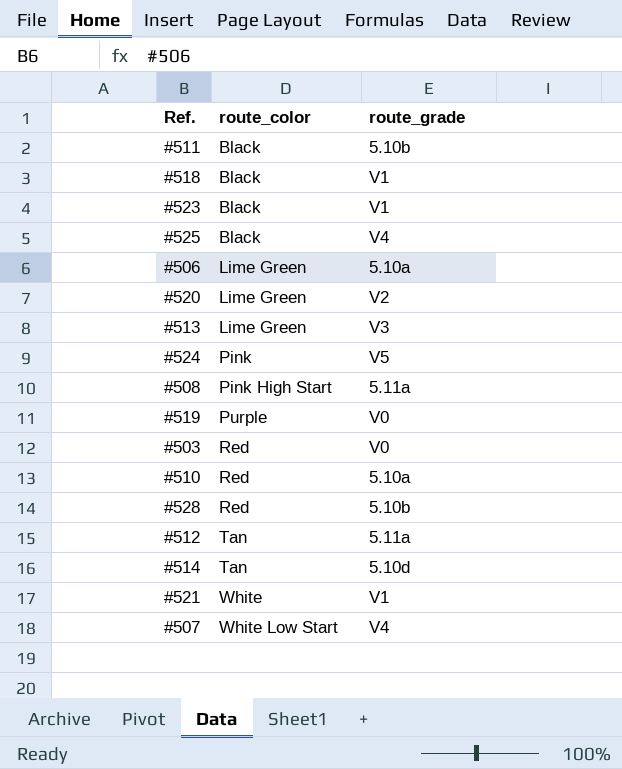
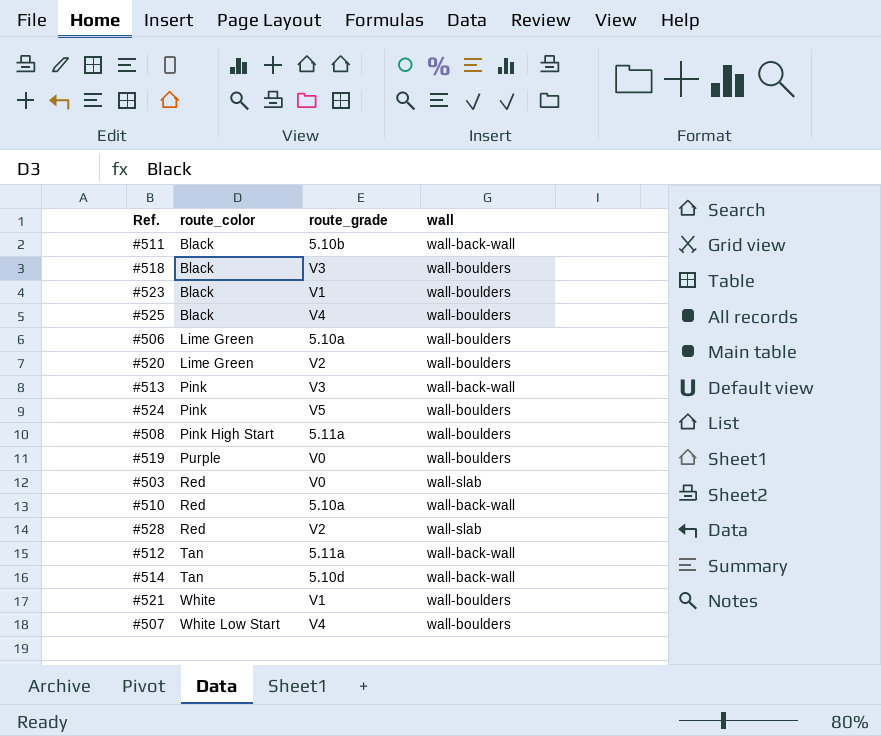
column wall | position: none -> 4
#518 | route_grade: V1 -> V3
#513 | route_color: Lime Green -> Pink
#528 | route_grade: 5.10b -> V2

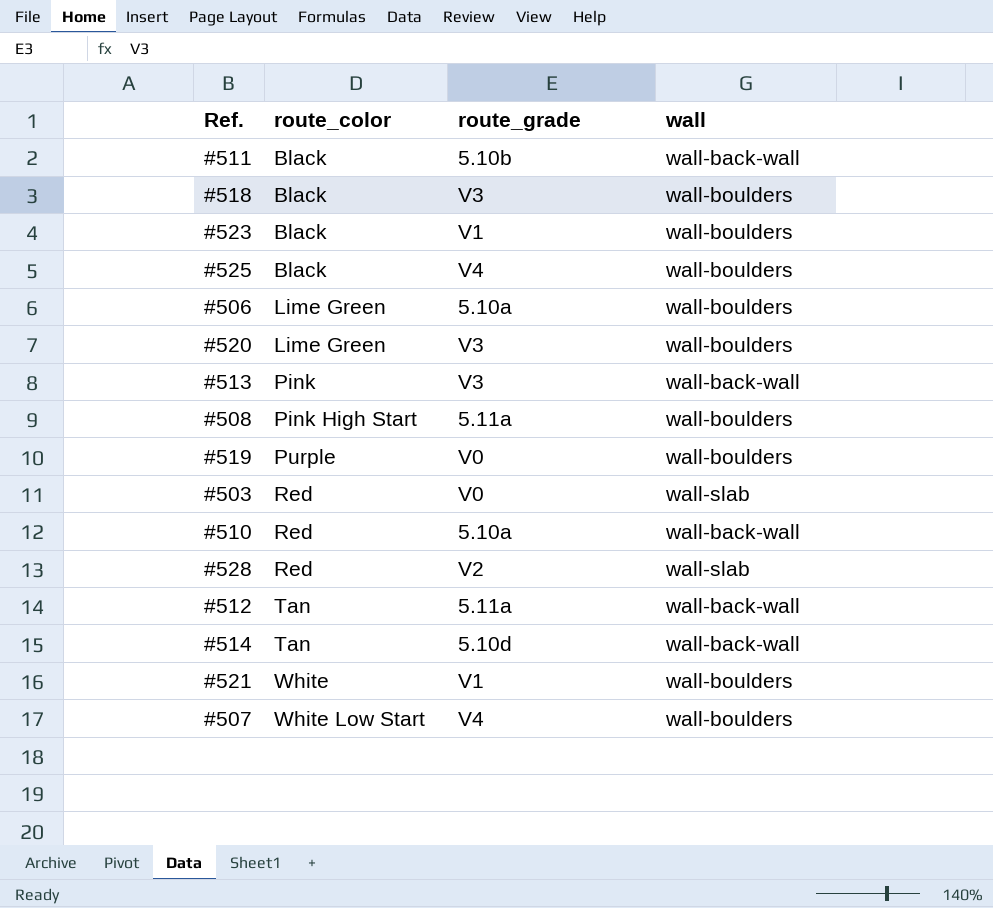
row #524: Pink | V5 | wall-boulders -> none
#520 | route_grade: V2 -> V3

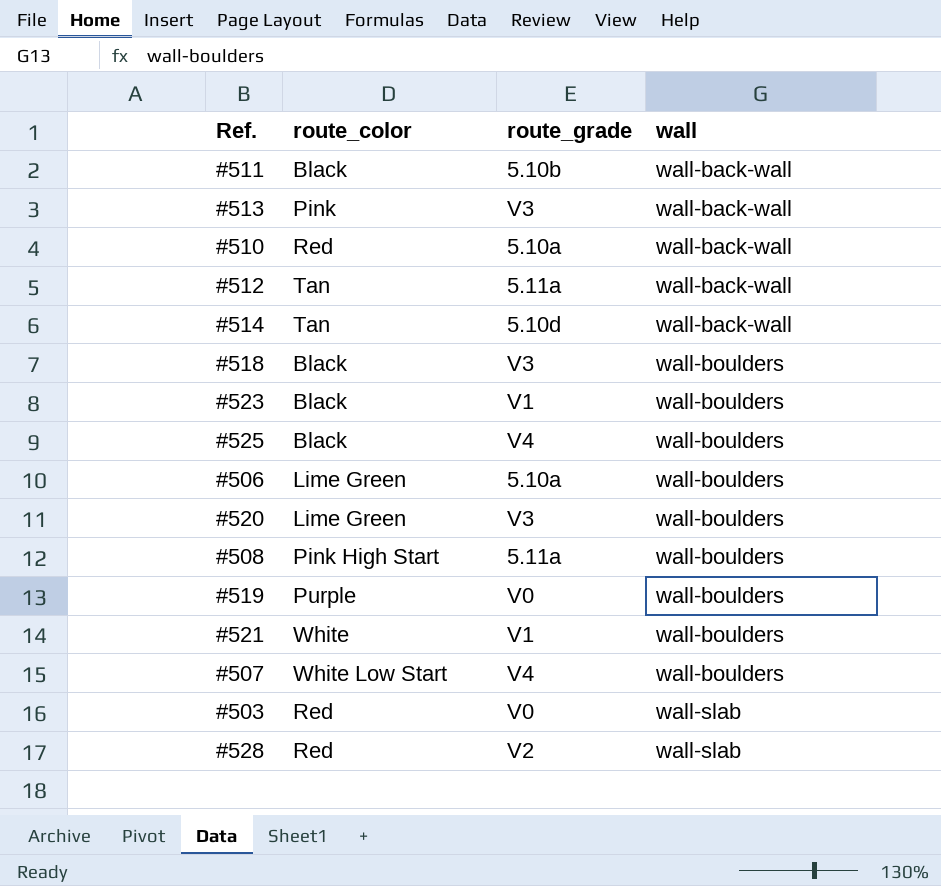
row order: route_color ascending -> wall ascending

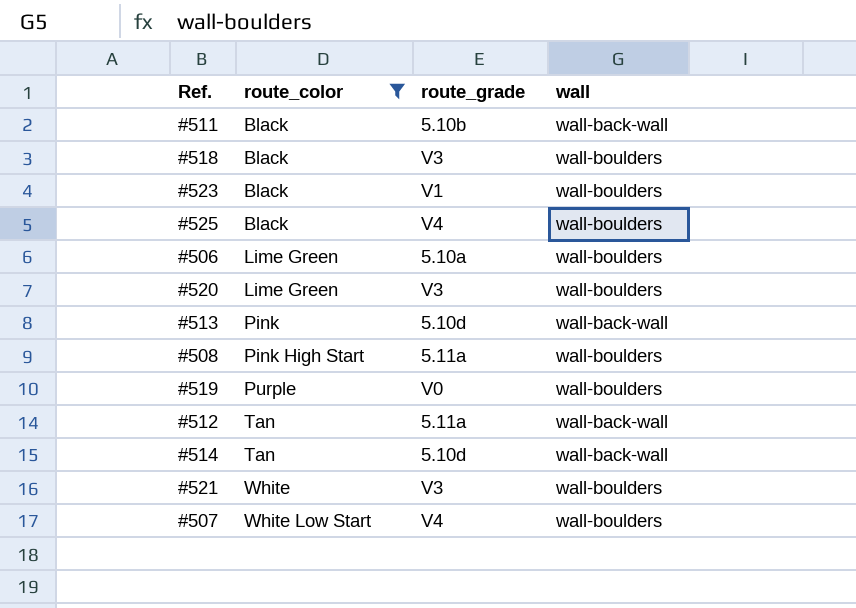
filter: none -> route_color != Red
row order: wall ascending -> route_color ascending
#513 | route_grade: V3 -> 5.10d
#521 | route_grade: V1 -> V3

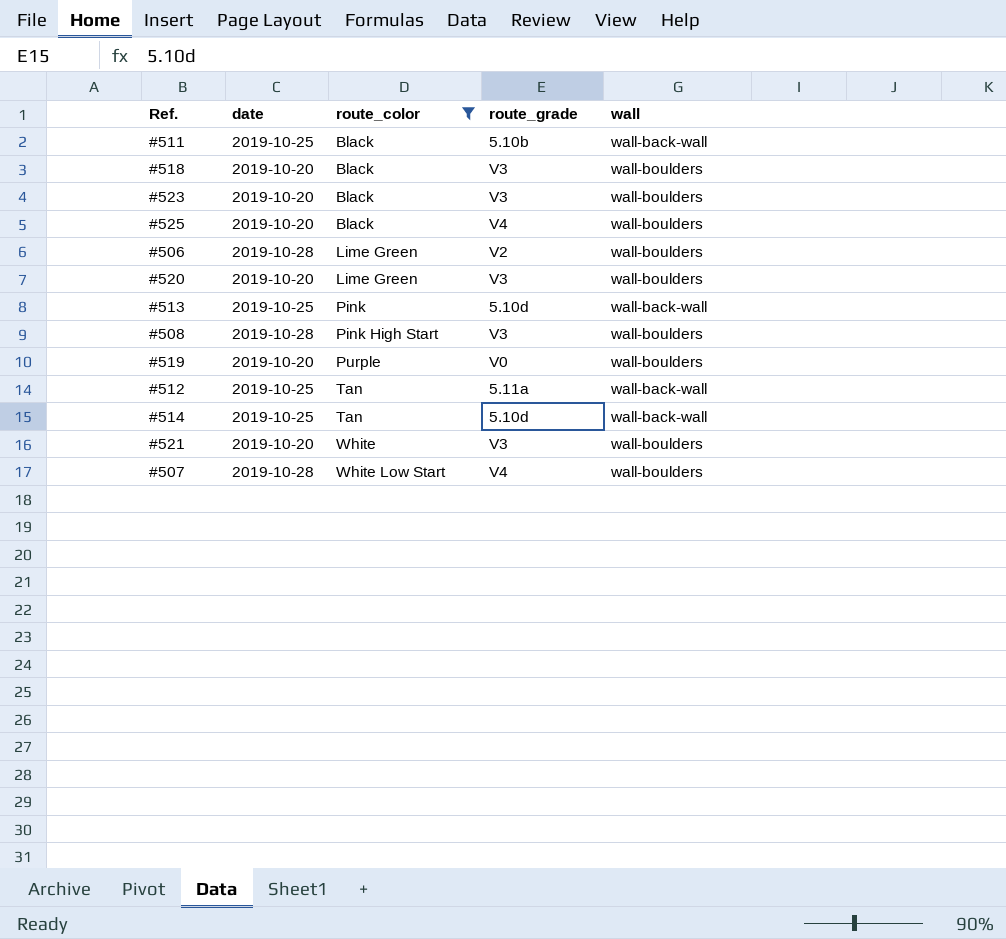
column date | position: none -> 2
#523 | route_grade: V1 -> V3
#506 | route_grade: 5.10a -> V2
#508 | route_grade: 5.11a -> V3

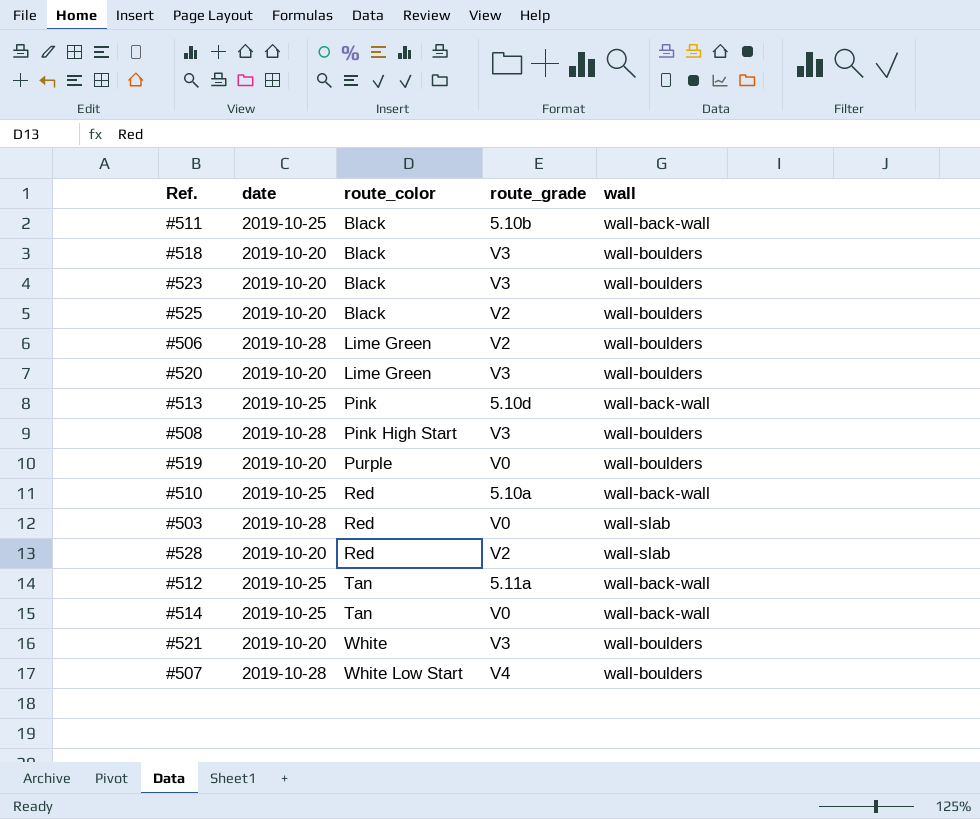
filter: route_color != Red -> none
#525 | route_grade: V4 -> V2
#514 | route_grade: 5.10d -> V0

